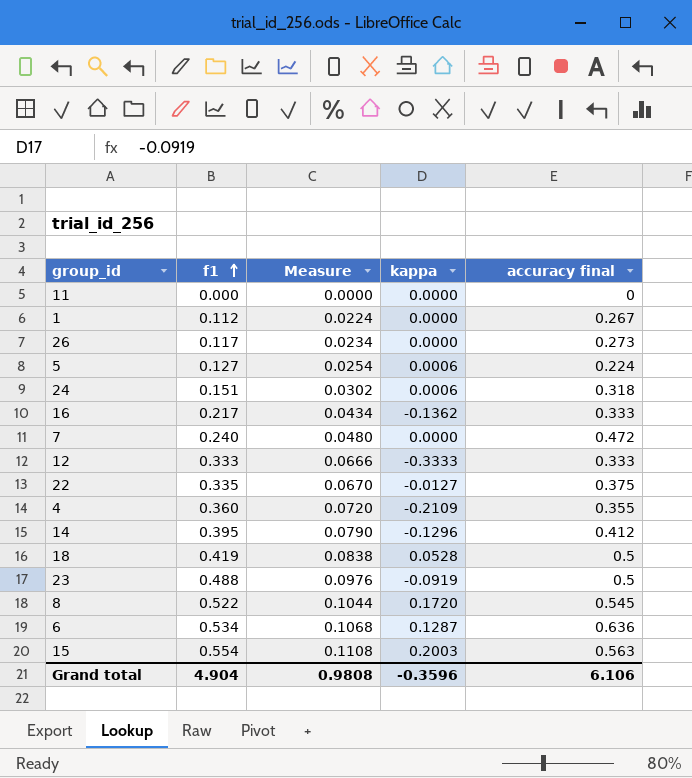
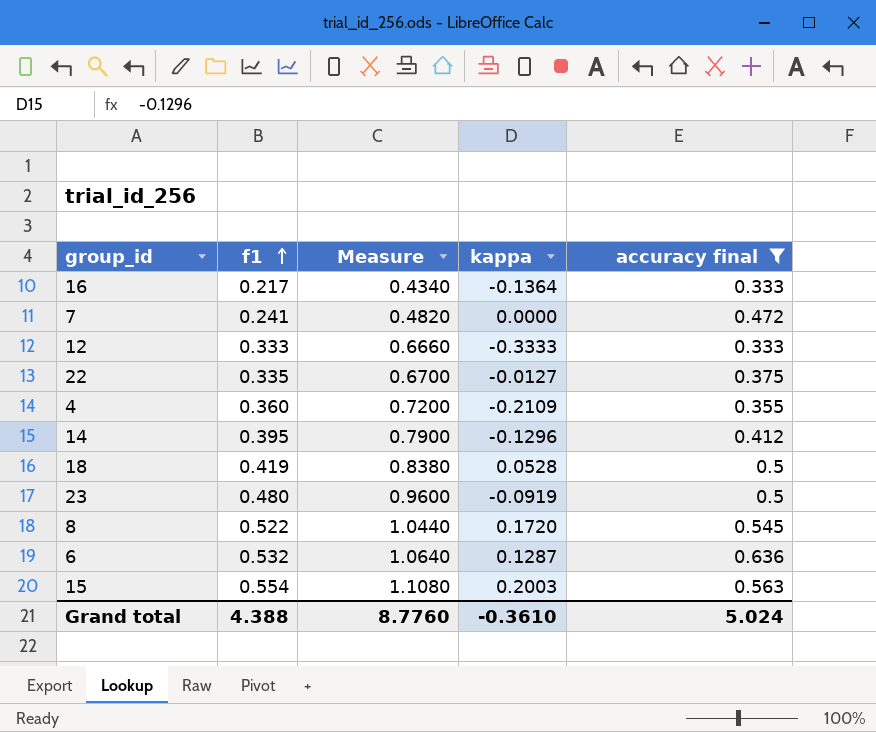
filter: none -> accuracy final >= 0.333
column Measure | formula: [f1] * 0.2 -> [f1] * 2
16 | kappa: -0.1362 -> -0.1364
7 | f1: 0.240 -> 0.241
23 | f1: 0.488 -> 0.480
6 | f1: 0.534 -> 0.532
Grand total | f1: 4.904 -> 4.388
Grand total | Measure: 0.9808 -> 8.7760
Grand total | kappa: -0.3596 -> -0.3610
Grand total | accuracy final: 6.106 -> 5.024

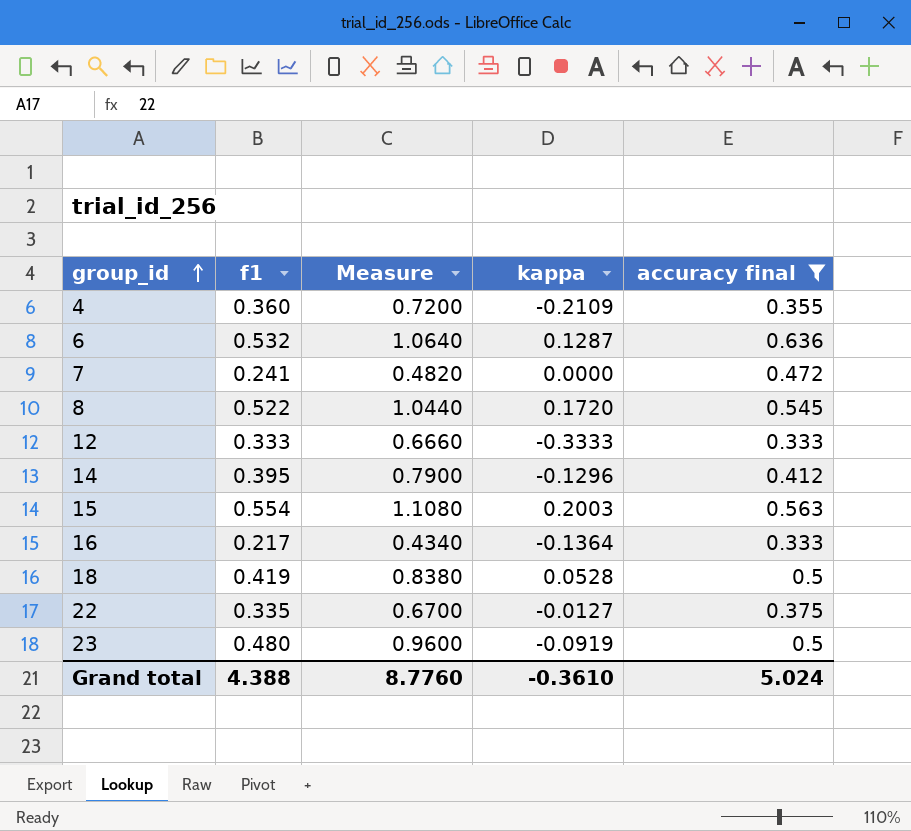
row order: f1 ascending -> group_id ascending

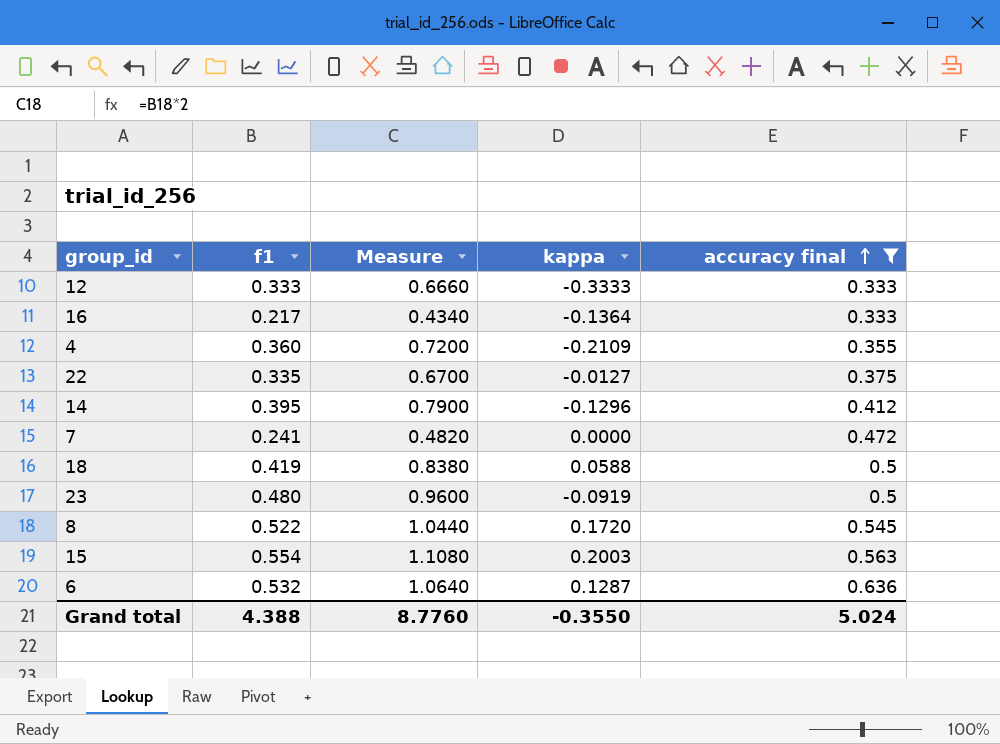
row order: group_id ascending -> accuracy final ascending
18 | kappa: 0.0528 -> 0.0588
Grand total | kappa: -0.3610 -> -0.3550

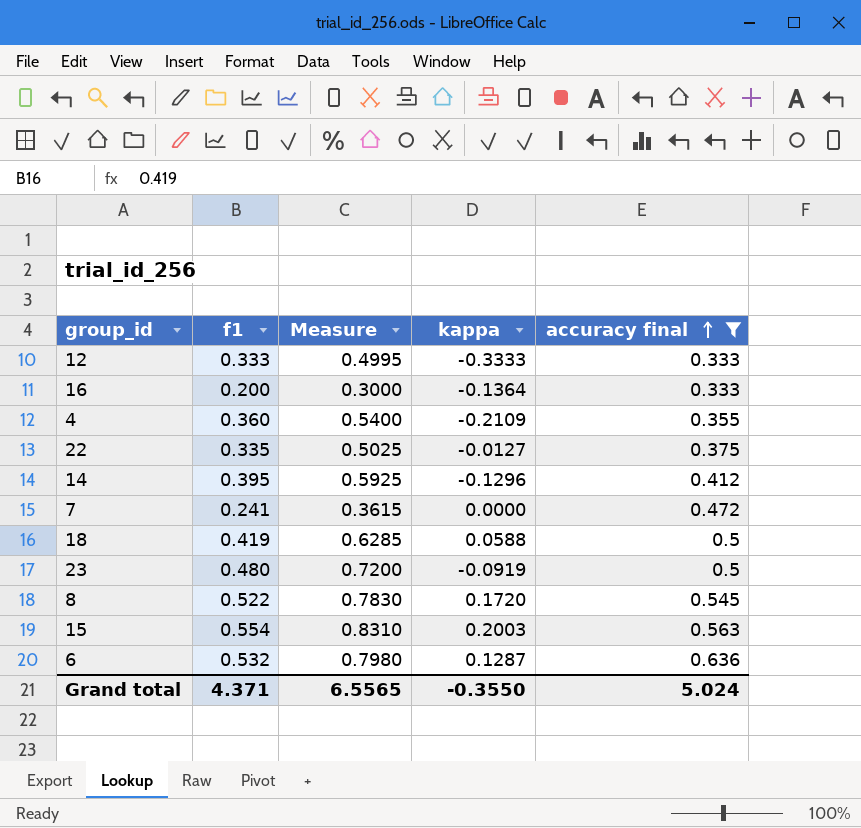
column Measure | formula: [f1] * 2 -> [f1] * 1.5
16 | f1: 0.217 -> 0.200
Grand total | f1: 4.388 -> 4.371
Grand total | Measure: 8.7760 -> 6.5565

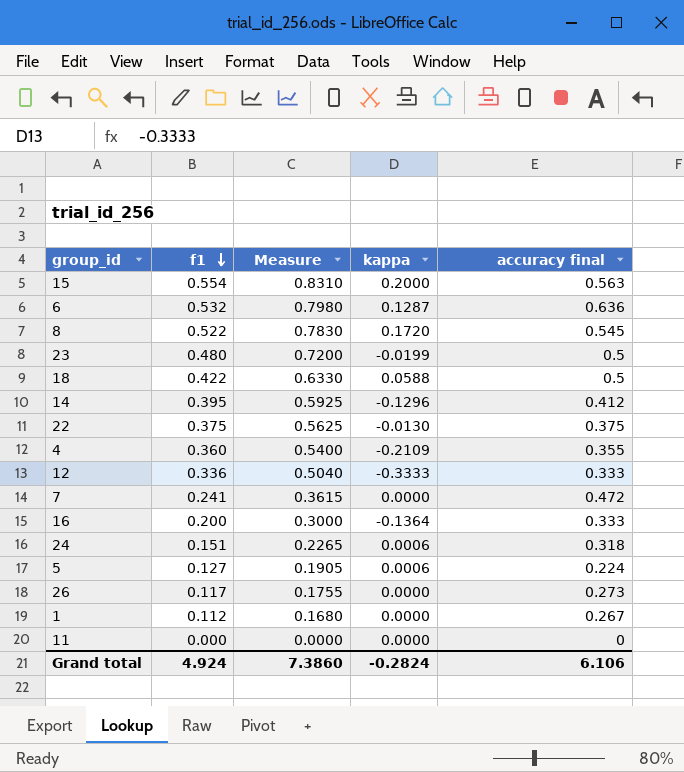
filter: accuracy final >= 0.333 -> none
row order: accuracy final ascending -> f1 descending
15 | kappa: 0.2003 -> 0.2000
23 | kappa: -0.0919 -> -0.0199
18 | f1: 0.419 -> 0.422
18 | Measure: 0.6285 -> 0.6330
22 | f1: 0.335 -> 0.375
22 | Measure: 0.5025 -> 0.5625
22 | kappa: -0.0127 -> -0.0130
12 | f1: 0.333 -> 0.336
12 | Measure: 0.4995 -> 0.5040
Grand total | f1: 4.371 -> 4.924
Grand total | Measure: 6.5565 -> 7.3860
Grand total | kappa: -0.3550 -> -0.2824
Grand total | accuracy final: 5.024 -> 6.106

